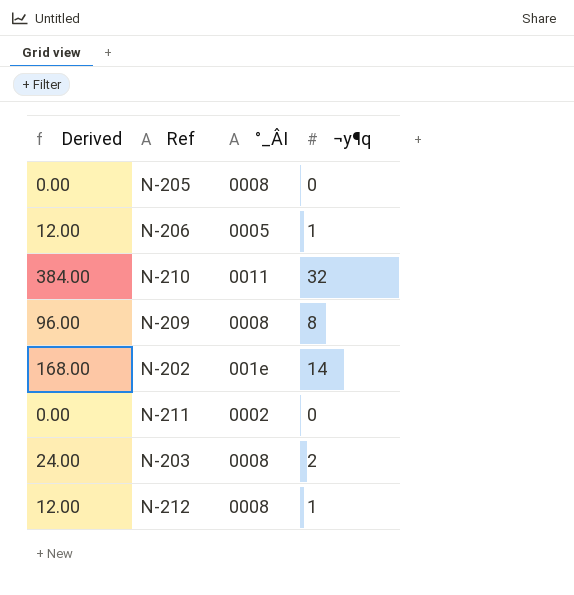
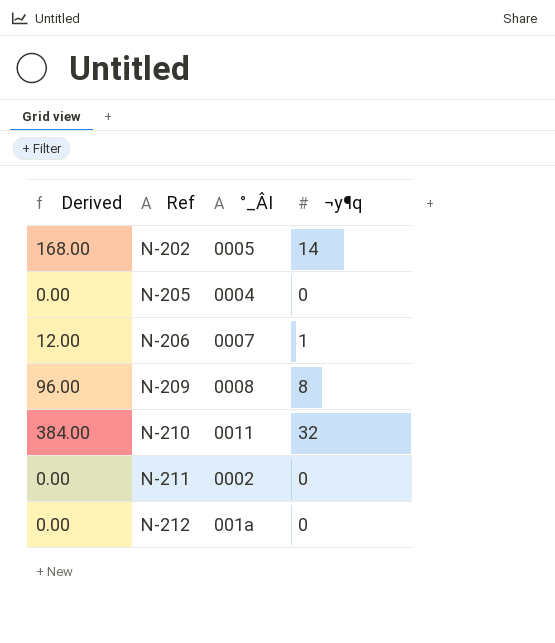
row order: none -> Ref ascending
row N-203: 24.00 | 0008 | 2 -> none
N-202 | °_ÂI: 001e -> 0005
N-205 | °_ÂI: 0008 -> 0004
N-206 | °_ÂI: 0005 -> 0007
N-212 | Derived: 12.00 -> 0.00
N-212 | °_ÂI: 0008 -> 001a
N-212 | ¬y¶q: 1 -> 0

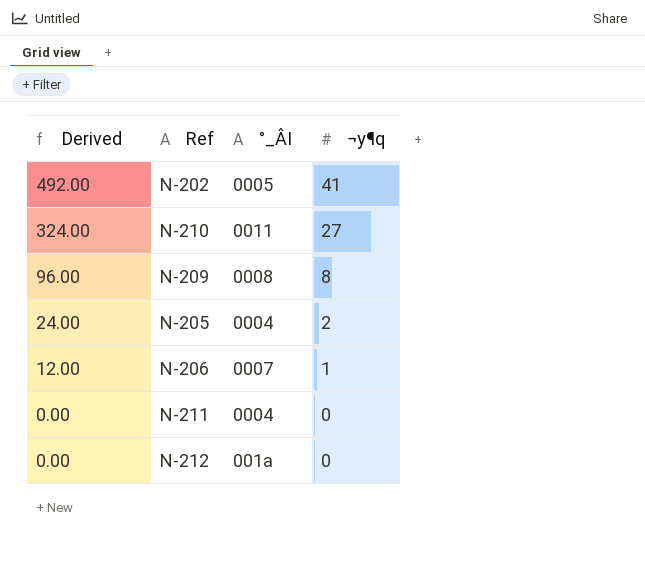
row order: Ref ascending -> Derived descending
N-202 | Derived: 168.00 -> 492.00
N-202 | ¬y¶q: 14 -> 41
N-210 | Derived: 384.00 -> 324.00
N-210 | ¬y¶q: 32 -> 27
N-205 | Derived: 0.00 -> 24.00
N-205 | ¬y¶q: 0 -> 2
N-211 | °_ÂI: 0002 -> 0004

